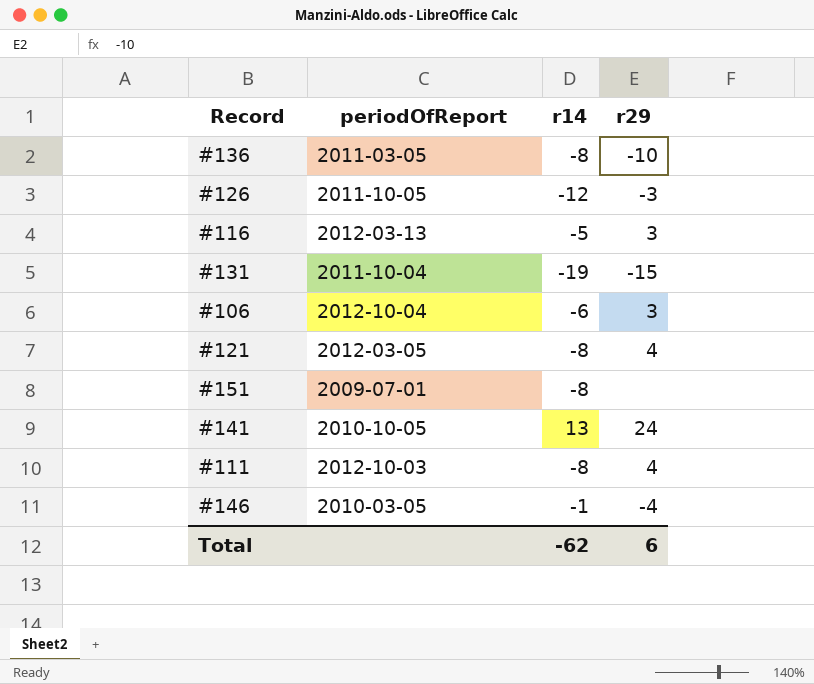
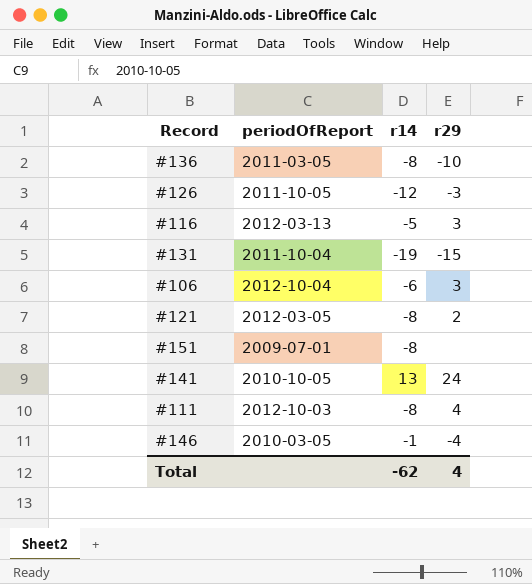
#121 | r29: 4 -> 2
Total | r29: 6 -> 4

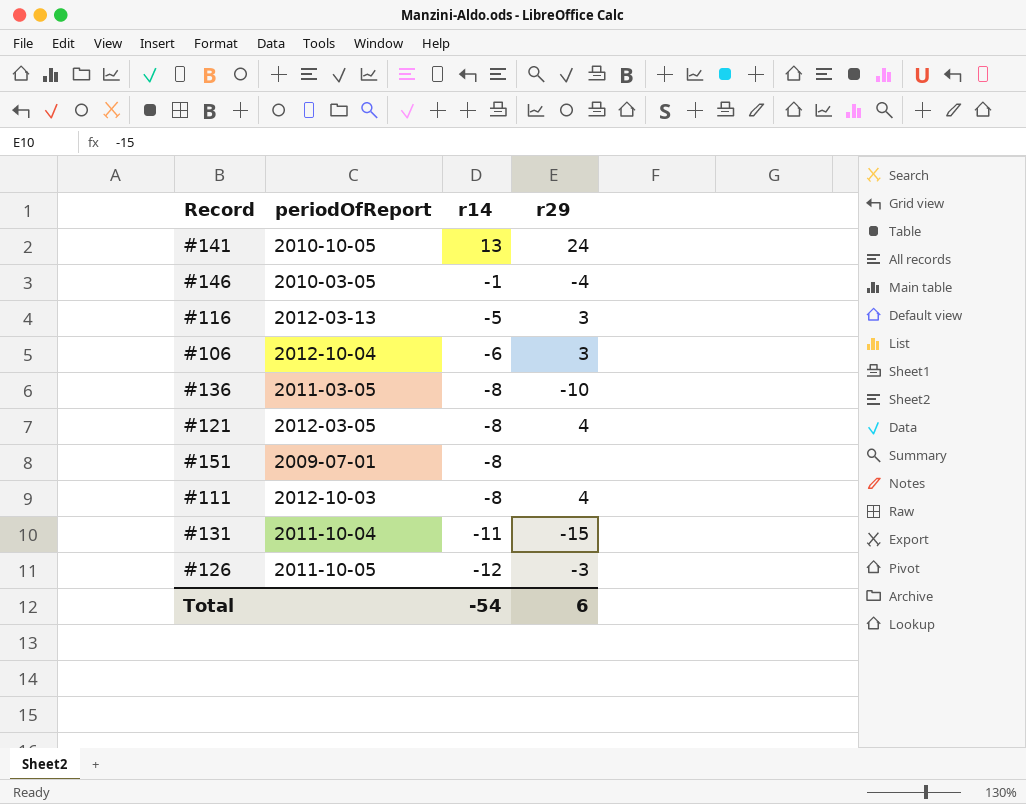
row order: none -> r14 descending
#121 | r29: 2 -> 4
#131 | r14: -19 -> -11
Total | r14: -62 -> -54
Total | r29: 4 -> 6

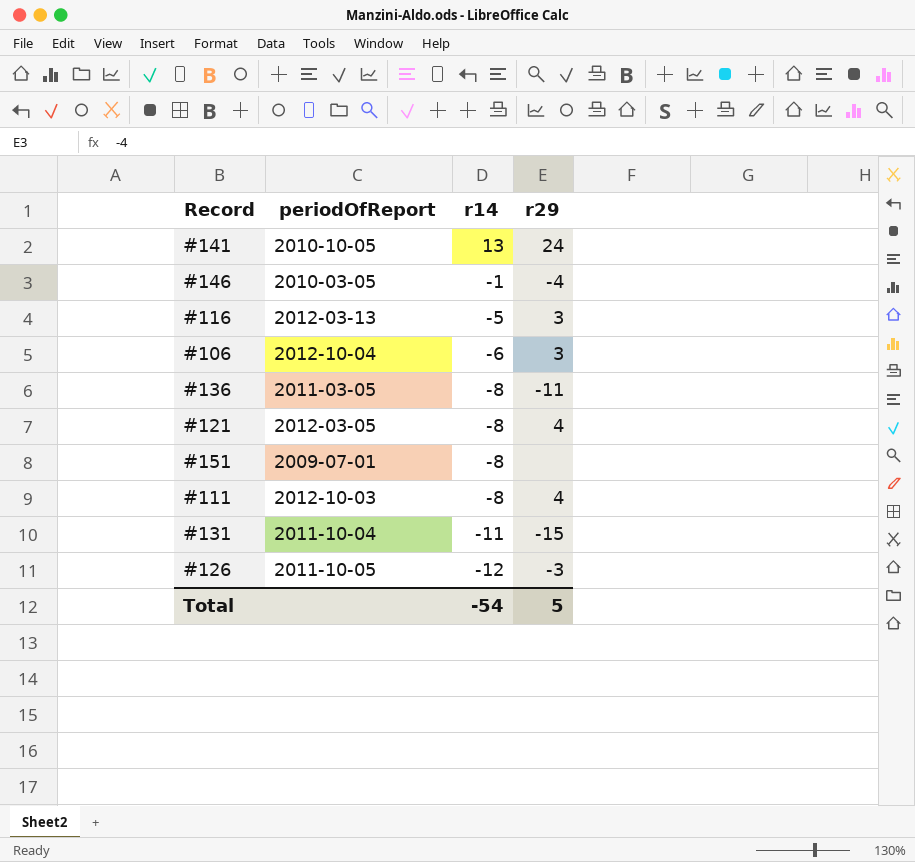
#136 | r29: -10 -> -11
Total | r29: 6 -> 5

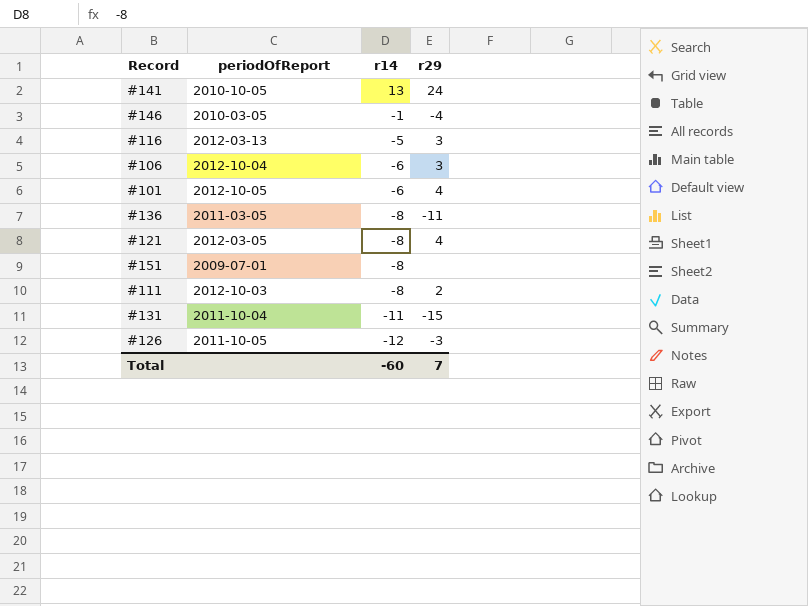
row #101: none -> 2012-10-05 | -6 | 4
#111 | r29: 4 -> 2
Total | r14: -54 -> -60
Total | r29: 5 -> 7

